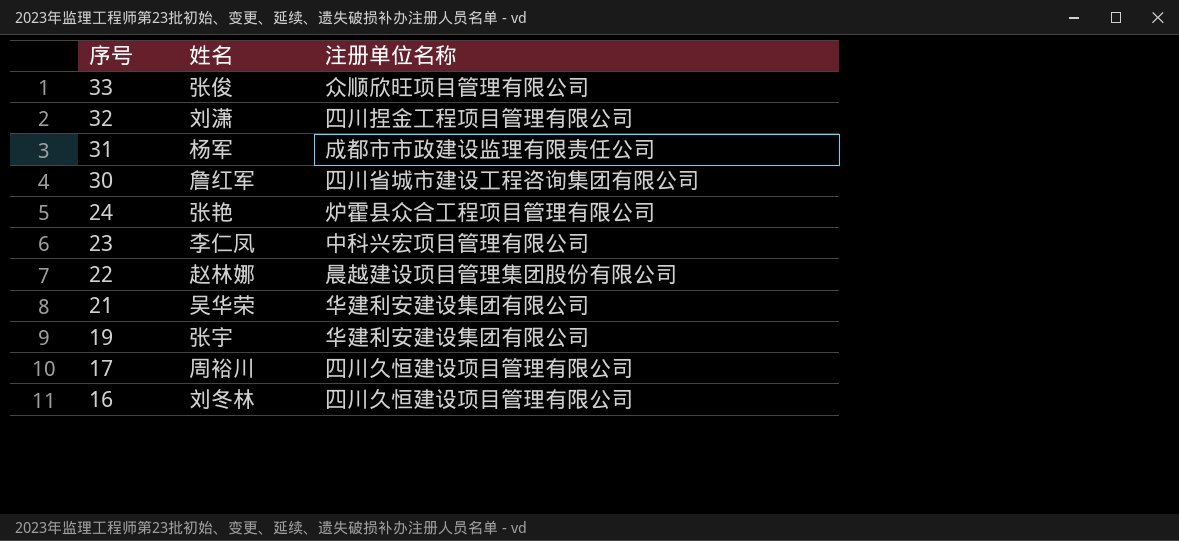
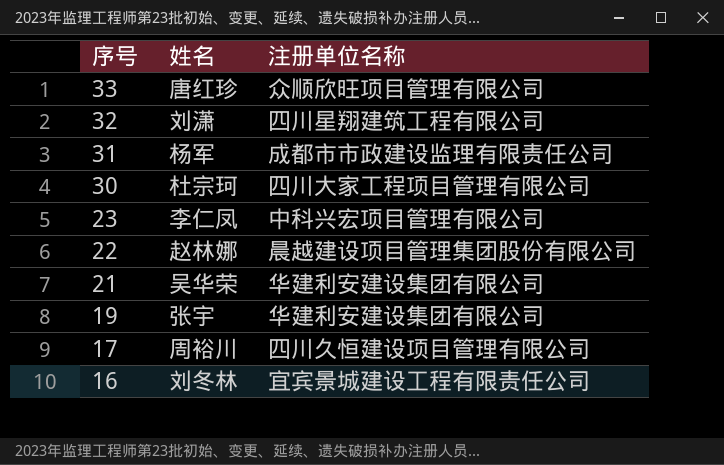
row 24: 张艳 | 炉霍县众合工程项目管理有限公司 -> none
33 | 姓名: 张俊 -> 唐红珍
32 | 注册单位名称: 四川捏金工程项目管理有限公司 -> 四川星翔建筑工程有限公司
30 | 姓名: 詹红军 -> 杜宗珂
30 | 注册单位名称: 四川省城市建设工程咨询集团有限公司 -> 四川大家工程项目管理有限公司
16 | 注册单位名称: 四川久恒建设项目管理有限公司 -> 宜宾景城建设工程有限责任公司

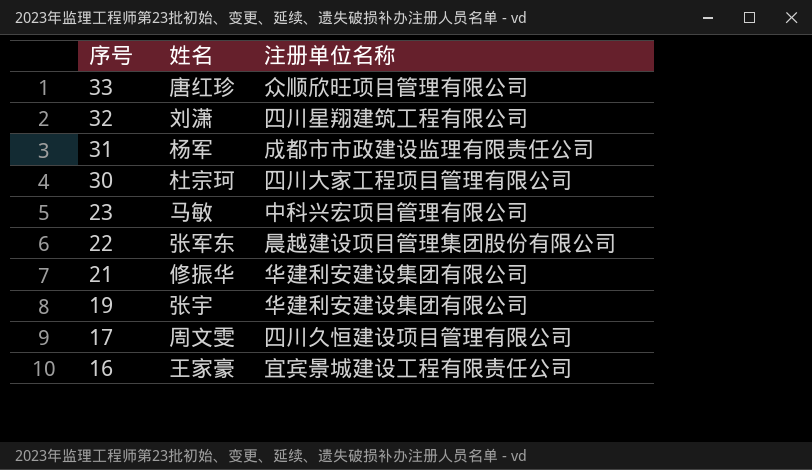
23 | 姓名: 李仁凤 -> 马敏
22 | 姓名: 赵林娜 -> 张军东
21 | 姓名: 吴华荣 -> 修振华
17 | 姓名: 周裕川 -> 周文雯
16 | 姓名: 刘冬林 -> 王家豪

